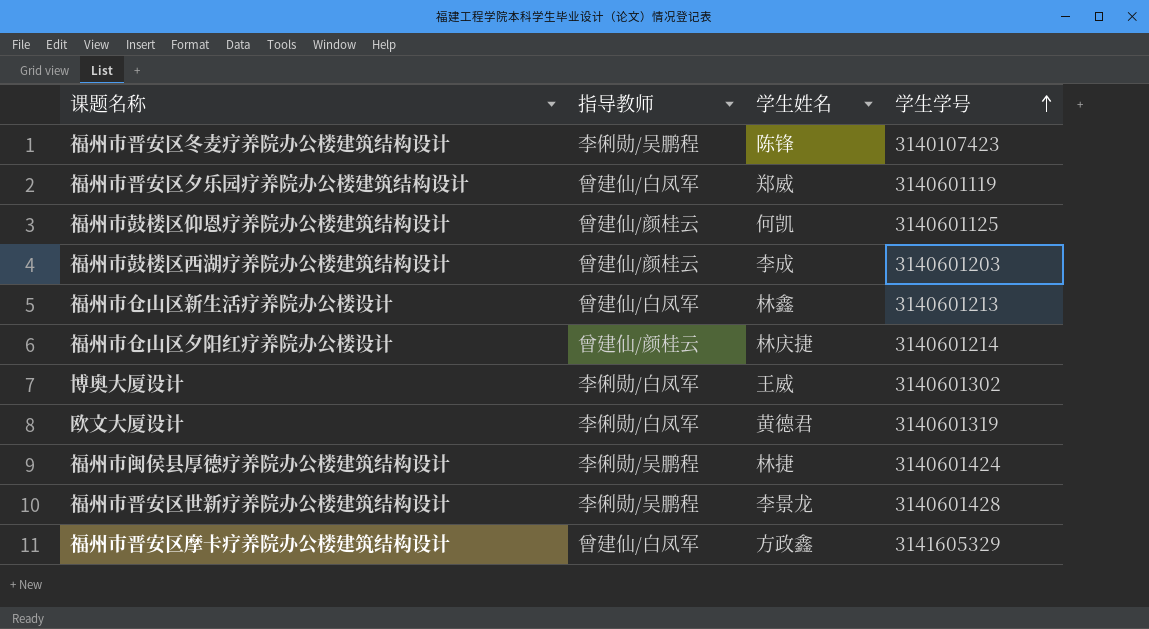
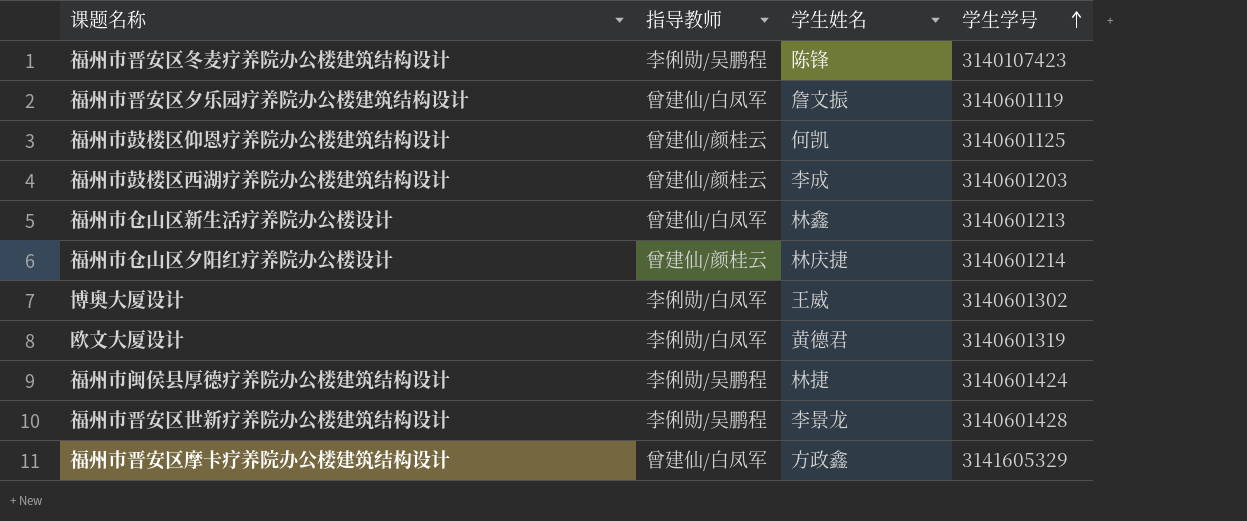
福州市晋安区夕乐园疗养院办公楼建筑结构设计 | 学生姓名: 郑威 -> 詹文振

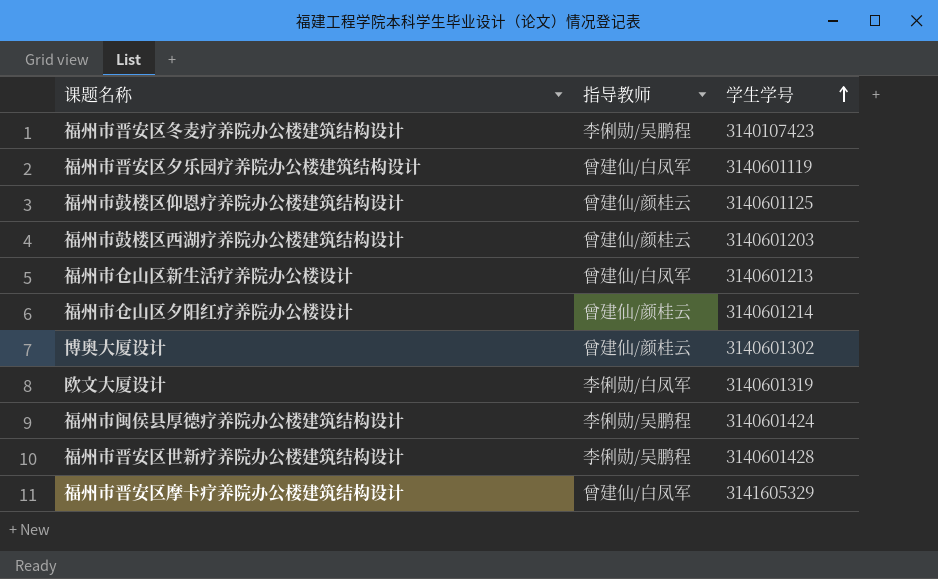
column 学生姓名 | position: 3 -> none
博奥大厦设计 | 指导教师: 李俐勋/白凤军 -> 曾建仙/颜桂云

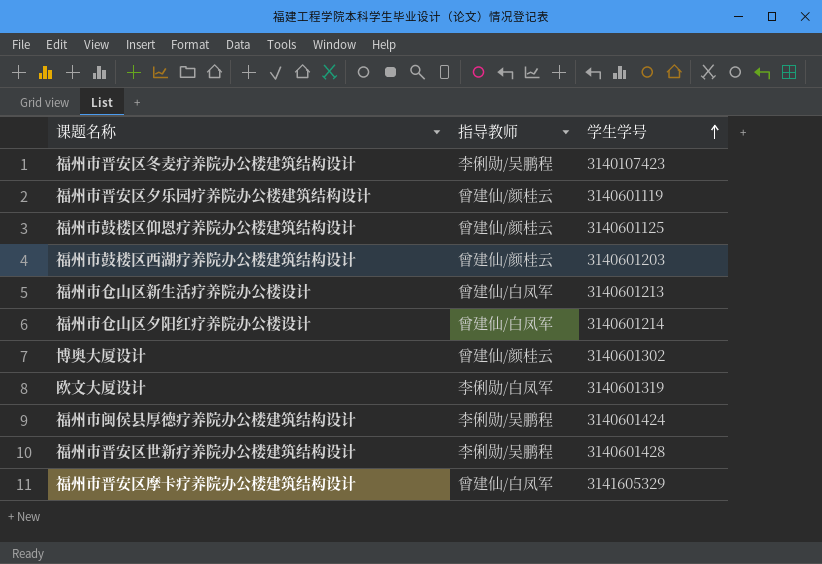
福州市晋安区夕乐园疗养院办公楼建筑结构设计 | 指导教师: 曾建仙/白凤军 -> 曾建仙/颜桂云
福州市仓山区夕阳红疗养院办公楼设计 | 指导教师: 曾建仙/颜桂云 -> 曾建仙/白凤军

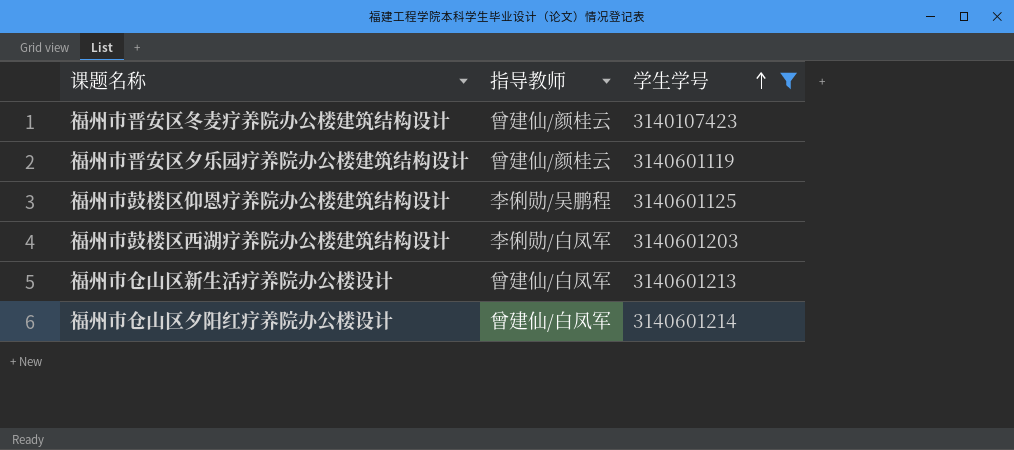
filter: none -> 学生学号 <= 3140601214
福州市晋安区冬麦疗养院办公楼建筑结构设计 | 指导教师: 李俐勋/吴鹏程 -> 曾建仙/颜桂云
福州市鼓楼区仰恩疗养院办公楼建筑结构设计 | 指导教师: 曾建仙/颜桂云 -> 李俐勋/吴鹏程
福州市鼓楼区西湖疗养院办公楼建筑结构设计 | 指导教师: 曾建仙/颜桂云 -> 李俐勋/白凤军

